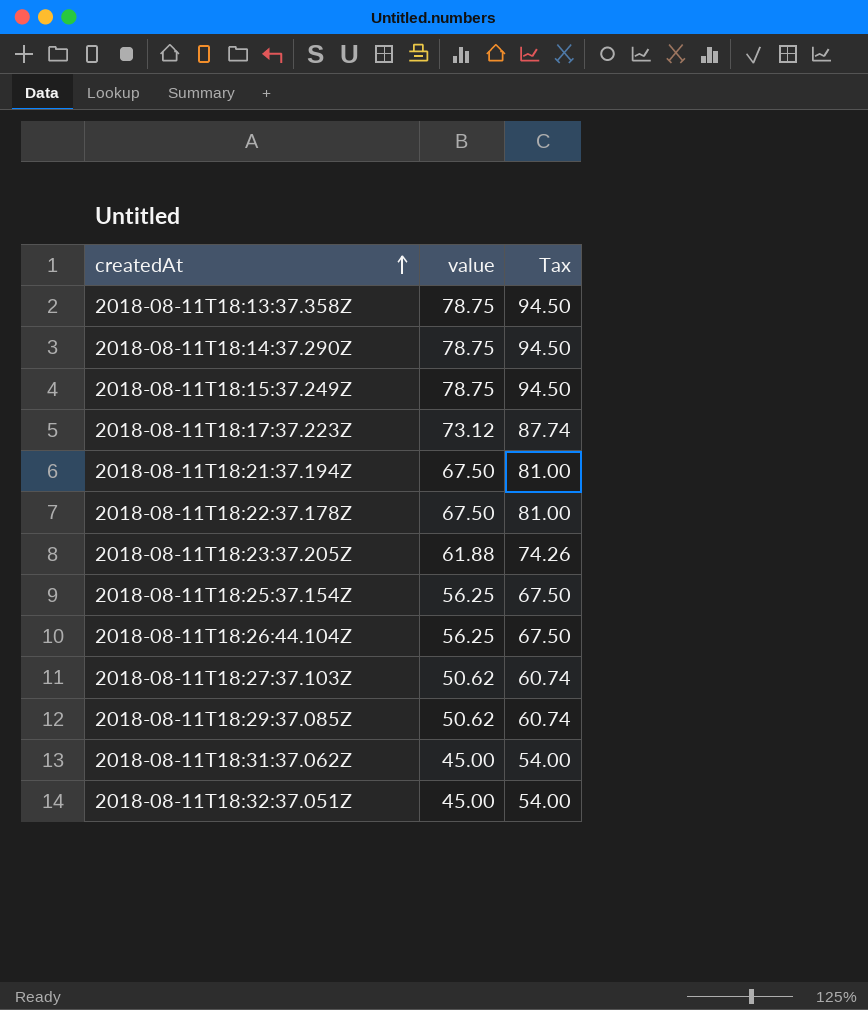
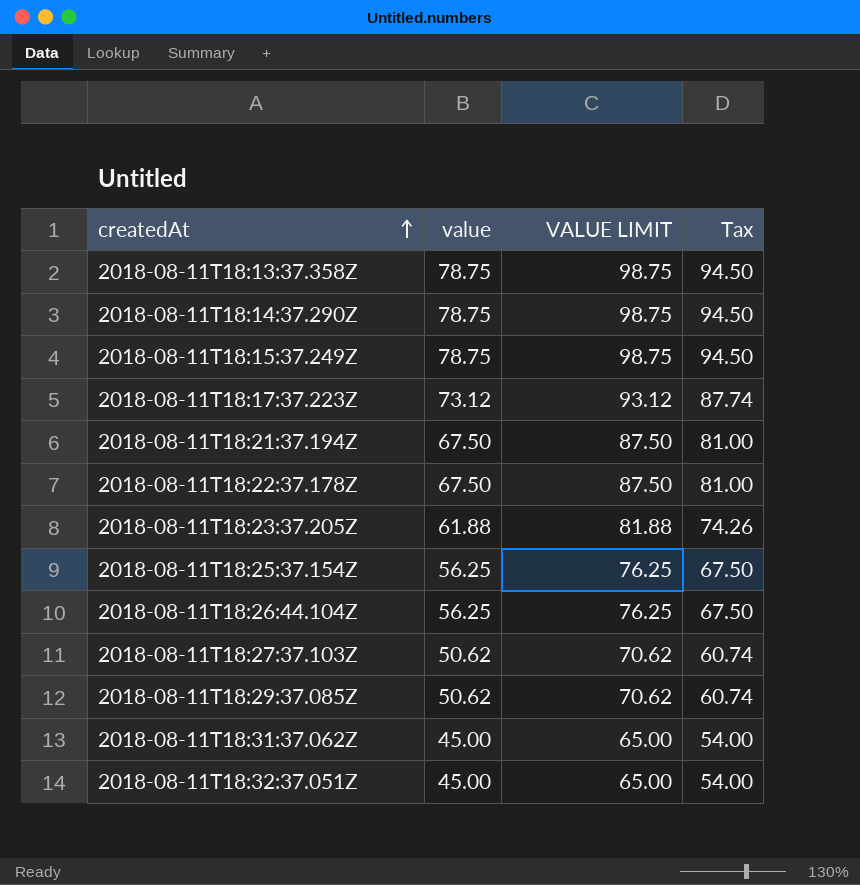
column VALUE LIMIT | formula: none -> [value] + 20

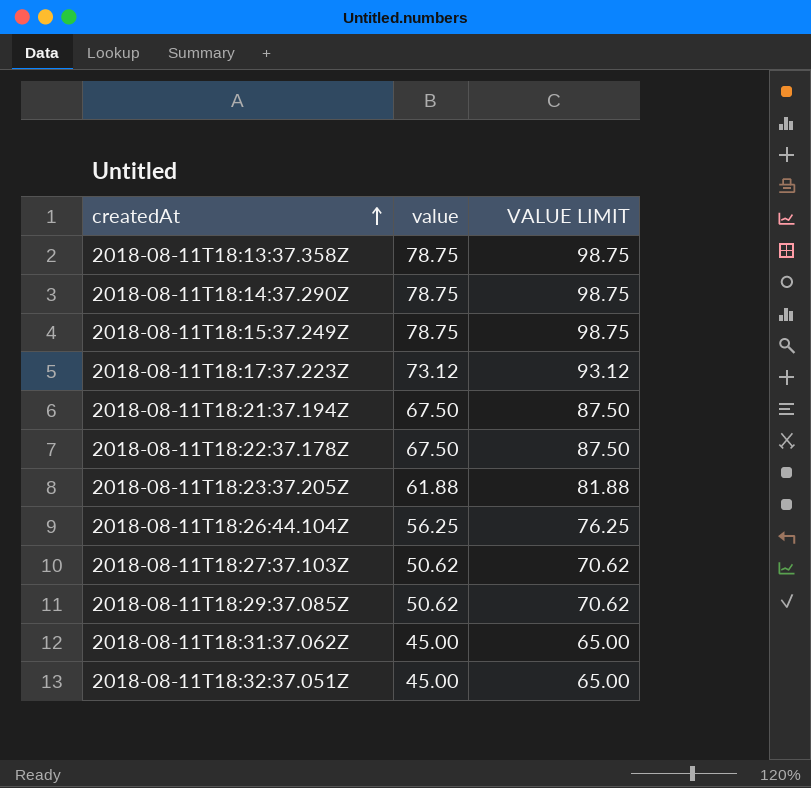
column Tax | formula: [value] * 1.2 -> none
row 2018-08-11T18:25:37.154Z: 56.25 | 76.25 | 67.50 -> none

